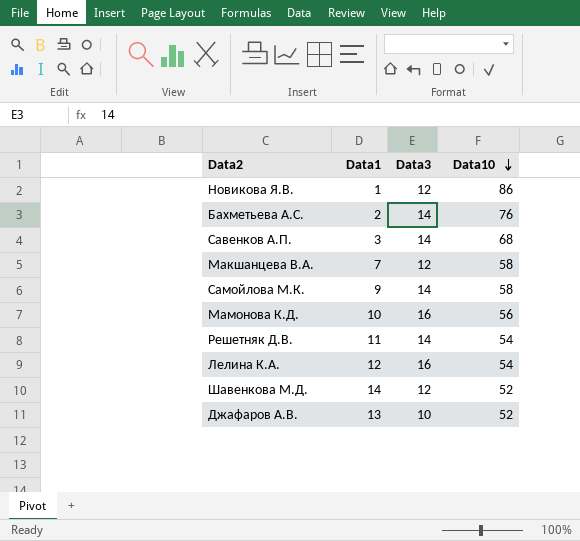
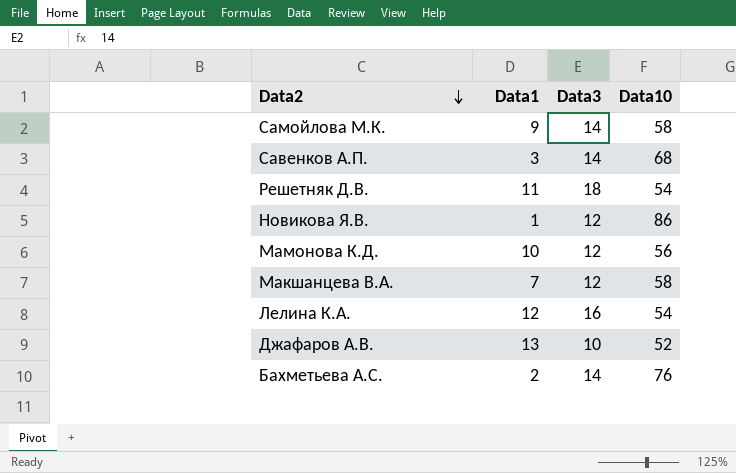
row order: Data10 descending -> Data2 descending
row Шавенкова М.Д.: 14 | 12 | 52 -> none
Решетняк Д.В. | Data3: 14 -> 18
Мамонова К.Д. | Data3: 16 -> 12

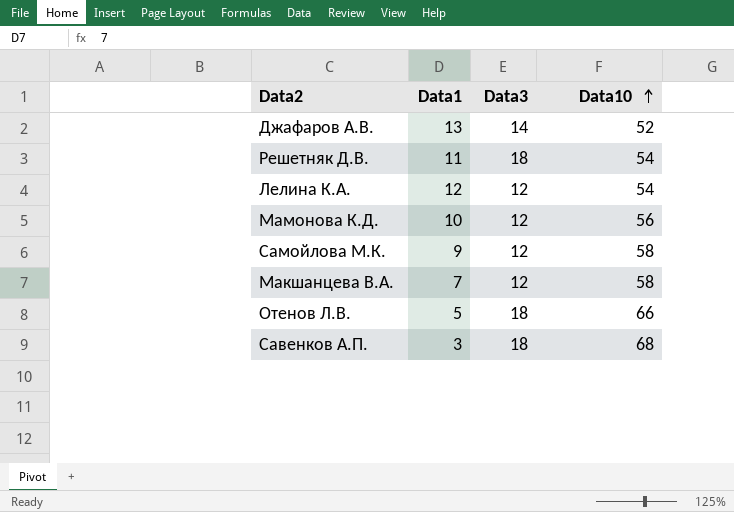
row order: Data2 descending -> Data10 ascending
row Новикова Я.В.: 1 | 12 | 86 -> none
row Бахметьева А.С.: 2 | 14 | 76 -> none
Джафаров А.В. | Data3: 10 -> 14
Лелина К.А. | Data3: 16 -> 12
Самойлова М.К. | Data3: 14 -> 12
row Отенов Л.В.: none -> 5 | 18 | 66
Савенков А.П. | Data3: 14 -> 18

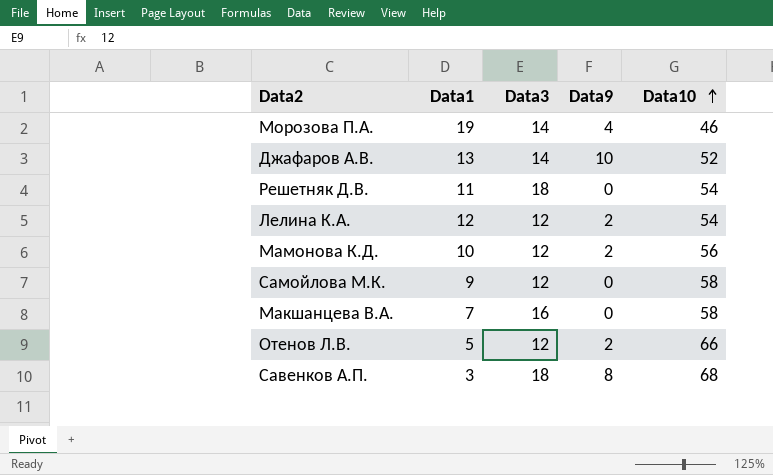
column Data9 | position: none -> 4
row Морозова П.А.: none -> 19 | 14 | 4 | 46
Макшанцева В.А. | Data3: 12 -> 16
Отенов Л.В. | Data3: 18 -> 12

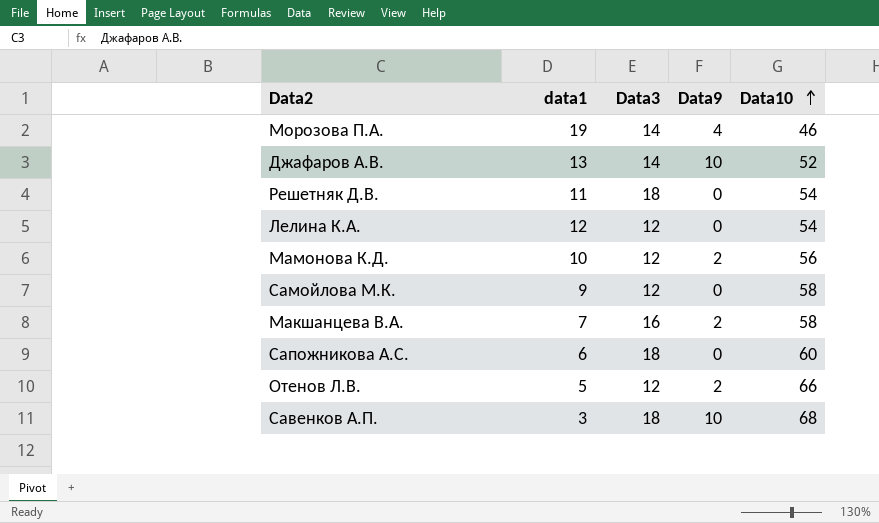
column name: Data1 -> data1
Лелина К.А. | Data9: 2 -> 0
Макшанцева В.А. | Data9: 0 -> 2
row Сапожникова А.С.: none -> 6 | 18 | 0 | 60
Савенков А.П. | Data9: 8 -> 10

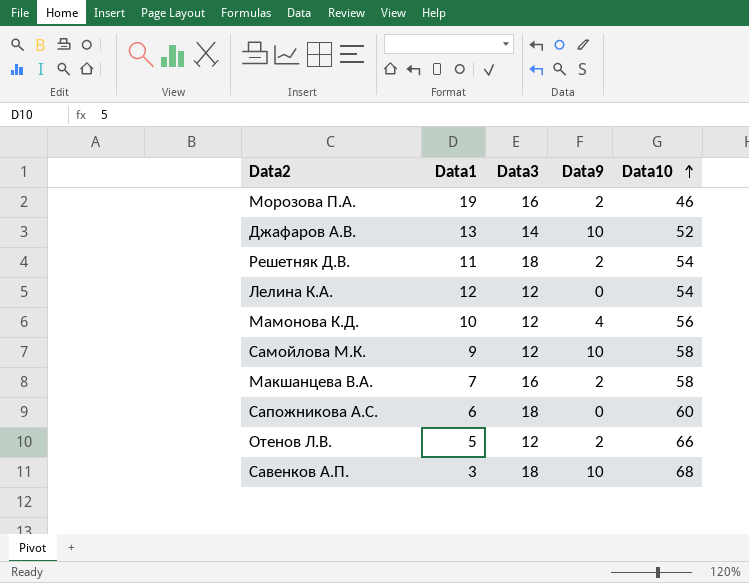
column name: data1 -> Data1
Морозова П.А. | Data3: 14 -> 16
Морозова П.А. | Data9: 4 -> 2
Решетняк Д.В. | Data9: 0 -> 2
Мамонова К.Д. | Data9: 2 -> 4
Самойлова М.К. | Data9: 0 -> 10

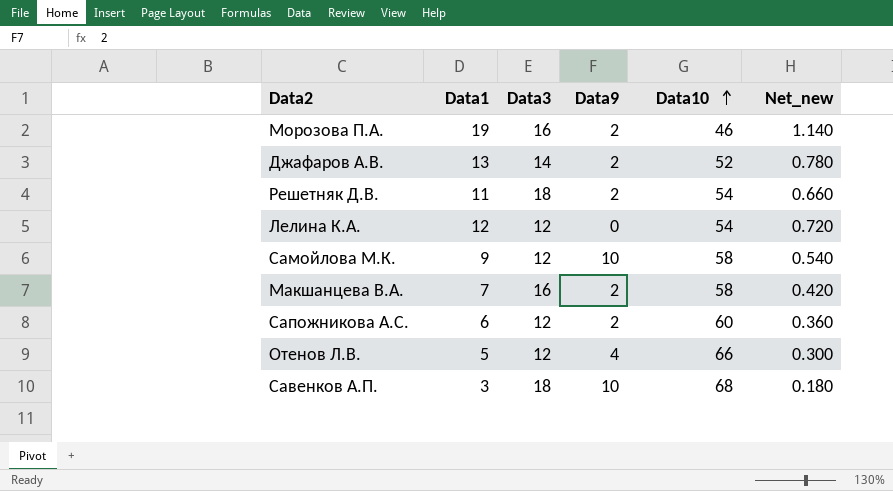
column Net_new | formula: none -> [Data1] * 0.06
row Мамонова К.Д.: 10 | 12 | 4 | 56 -> none
Джафаров А.В. | Data9: 10 -> 2
Сапожникова А.С. | Data3: 18 -> 12
Сапожникова А.С. | Data9: 0 -> 2
Отенов Л.В. | Data9: 2 -> 4

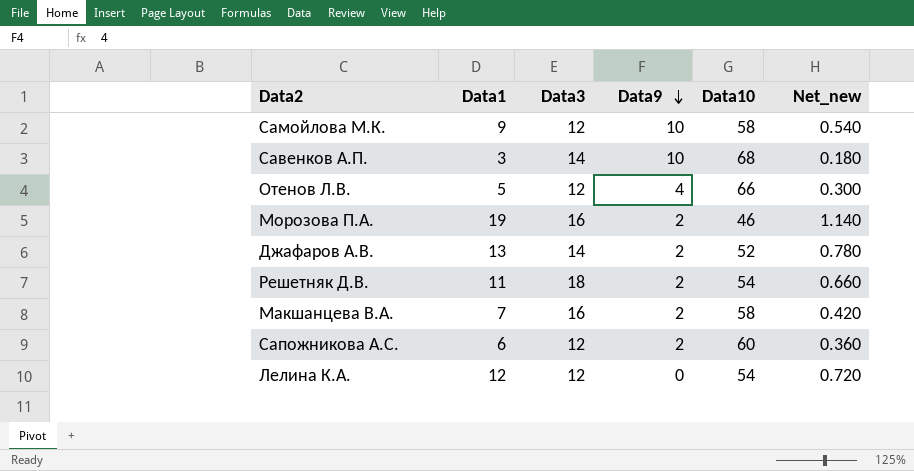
row order: Data10 ascending -> Data9 descending
Савенков А.П. | Data3: 18 -> 14

